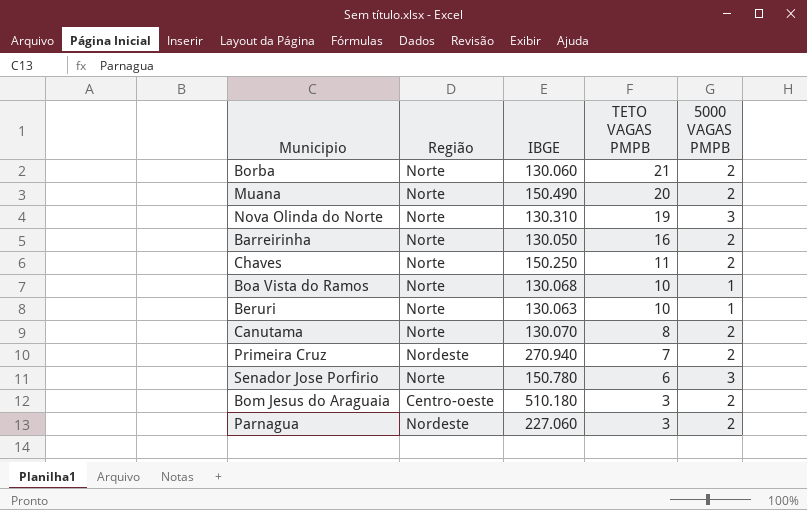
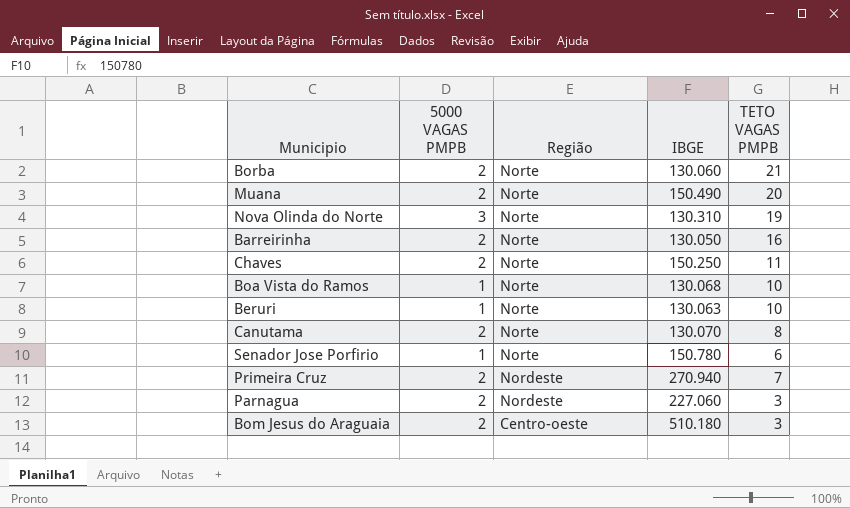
row order: TETO VAGAS PMPB descending -> Região descending
column 5000 VAGAS PMPB | position: 5 -> 2
Senador Jose Porfirio | 5000 VAGAS PMPB: 3 -> 1

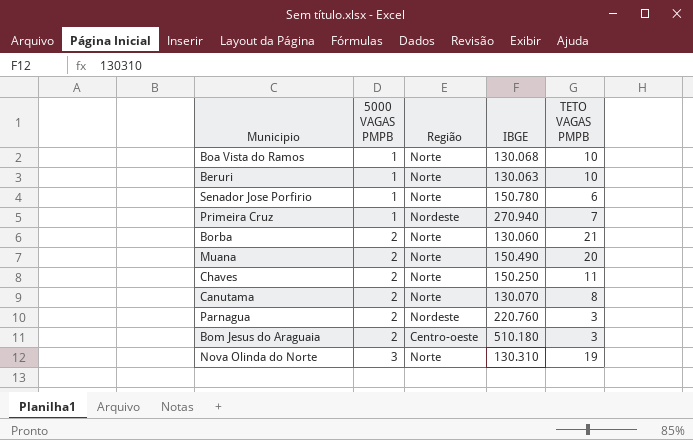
row order: Região descending -> 5000 VAGAS PMPB ascending
row Barreirinha: 2 | Norte | 130.050 | 16 -> none
Primeira Cruz | 5000 VAGAS PMPB: 2 -> 1
Parnagua | IBGE: 227.060 -> 220.760

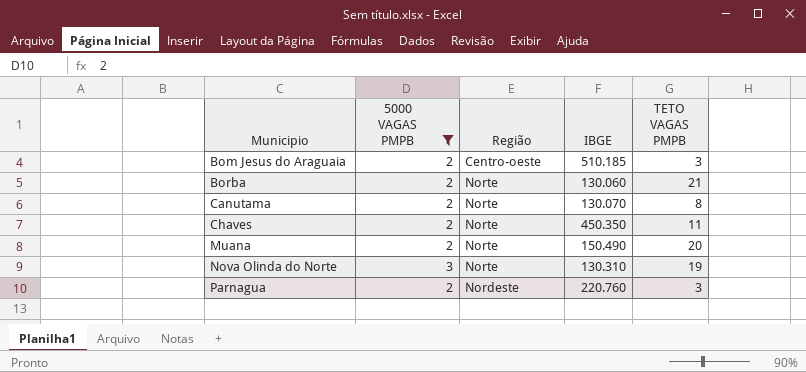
filter: none -> 5000 VAGAS PMPB != 1
row order: 5000 VAGAS PMPB ascending -> Municipio ascending
Bom Jesus do Araguaia | IBGE: 510.180 -> 510.185
Chaves | IBGE: 150.250 -> 450.350

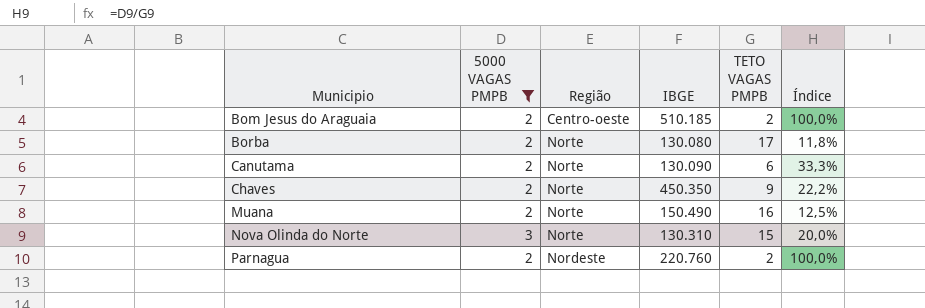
column Índice | formula: none -> [5000 VAGAS PMPB] / [TETO VAGAS PMPB]
Bom Jesus do Araguaia | TETO VAGAS PMPB: 3 -> 2
Borba | IBGE: 130.060 -> 130.080
Borba | TETO VAGAS PMPB: 21 -> 17
Canutama | IBGE: 130.070 -> 130.090
Canutama | TETO VAGAS PMPB: 8 -> 6
Chaves | TETO VAGAS PMPB: 11 -> 9
Muana | TETO VAGAS PMPB: 20 -> 16
Nova Olinda do Norte | TETO VAGAS PMPB: 19 -> 15
Parnagua | TETO VAGAS PMPB: 3 -> 2

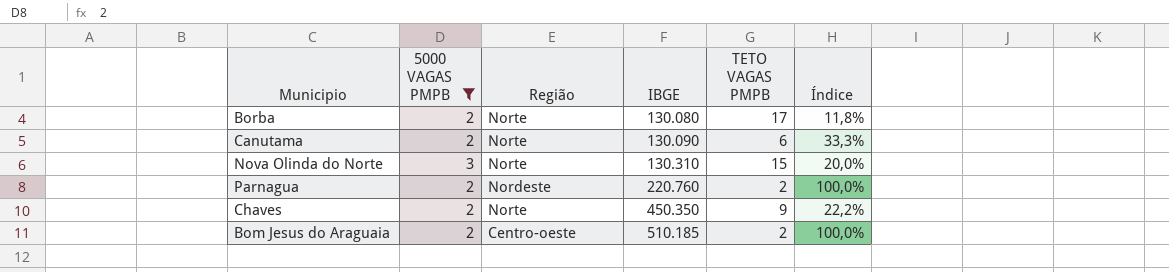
row order: Municipio ascending -> IBGE ascending
row Muana: 2 | Norte | 150.490 | 16 | 12,5% -> none

